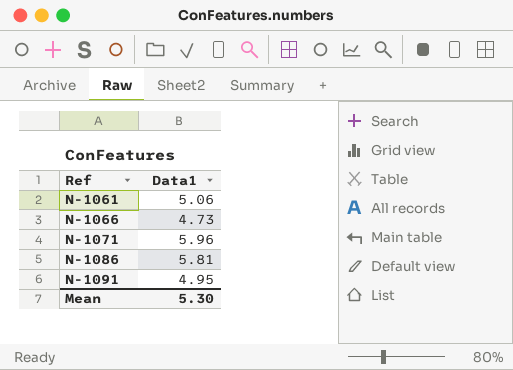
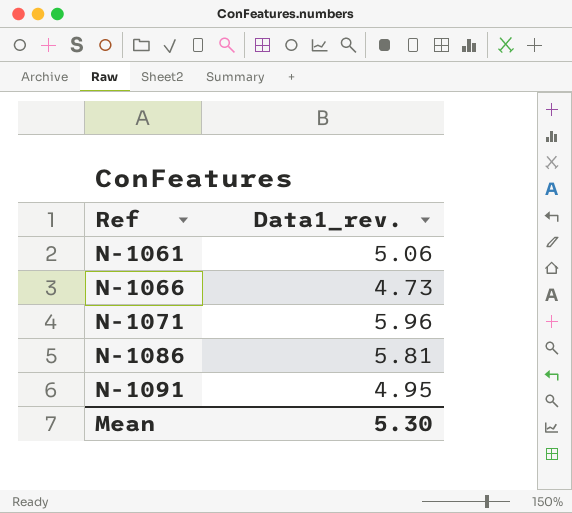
column name: Data1 -> Data1_rev.

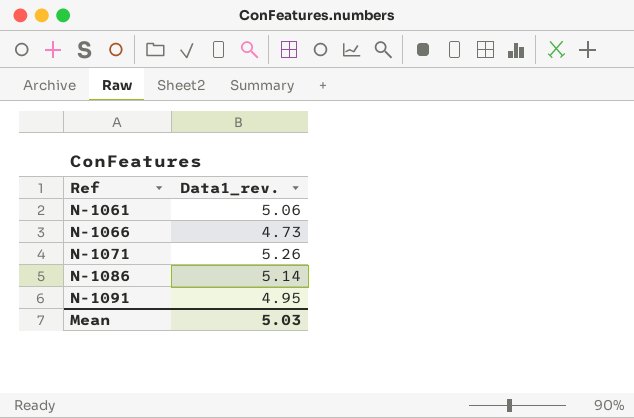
N-1071 | Data1_rev.: 5.96 -> 5.26
N-1086 | Data1_rev.: 5.81 -> 5.14
Mean | Data1_rev.: 5.30 -> 5.03

